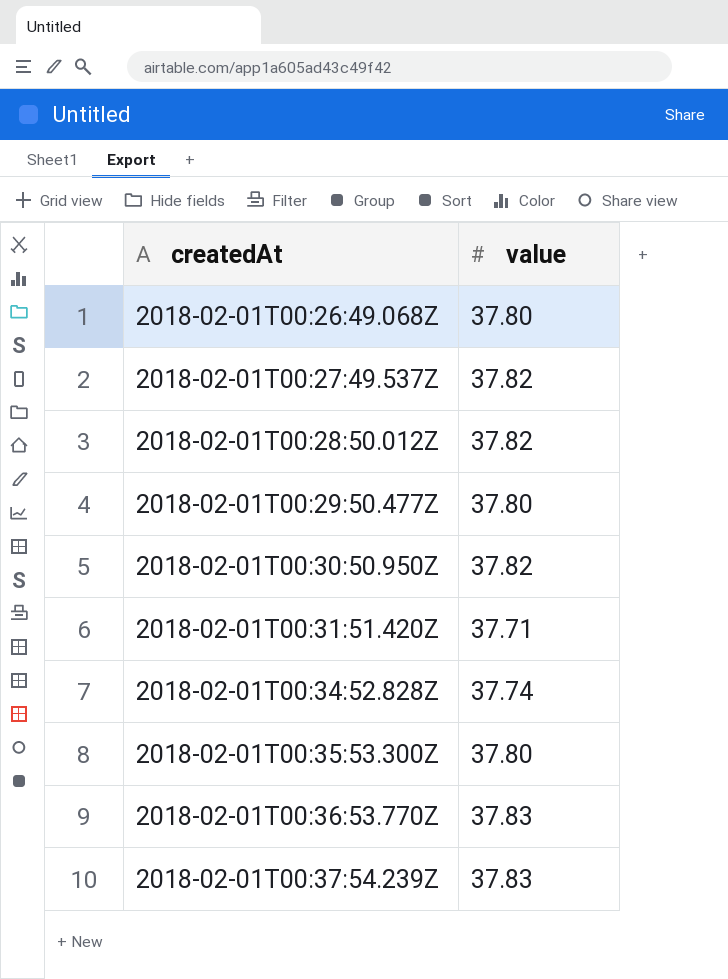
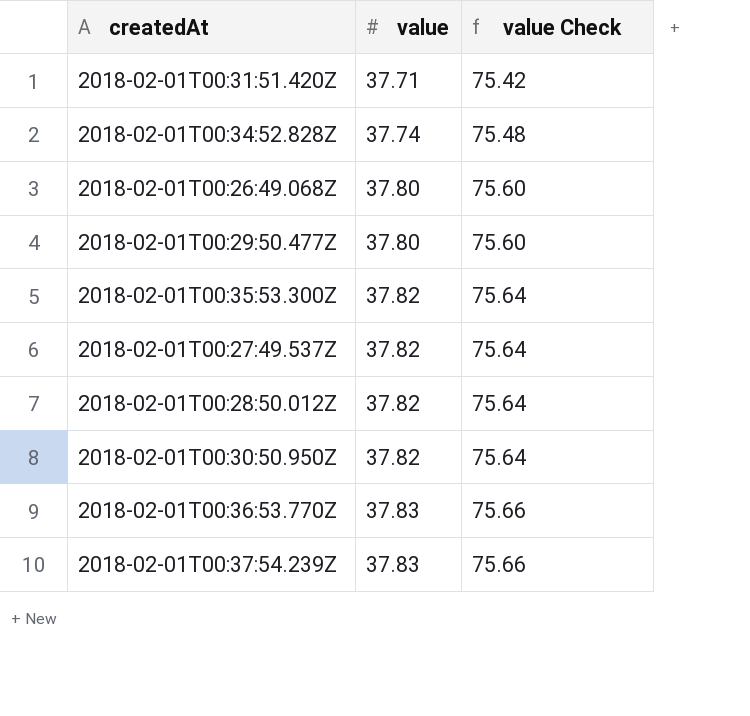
row order: createdAt ascending -> value ascending
column value Check | formula: none -> [value] * 2
2018-02-01T00:35:53.300Z | value: 37.80 -> 37.82

